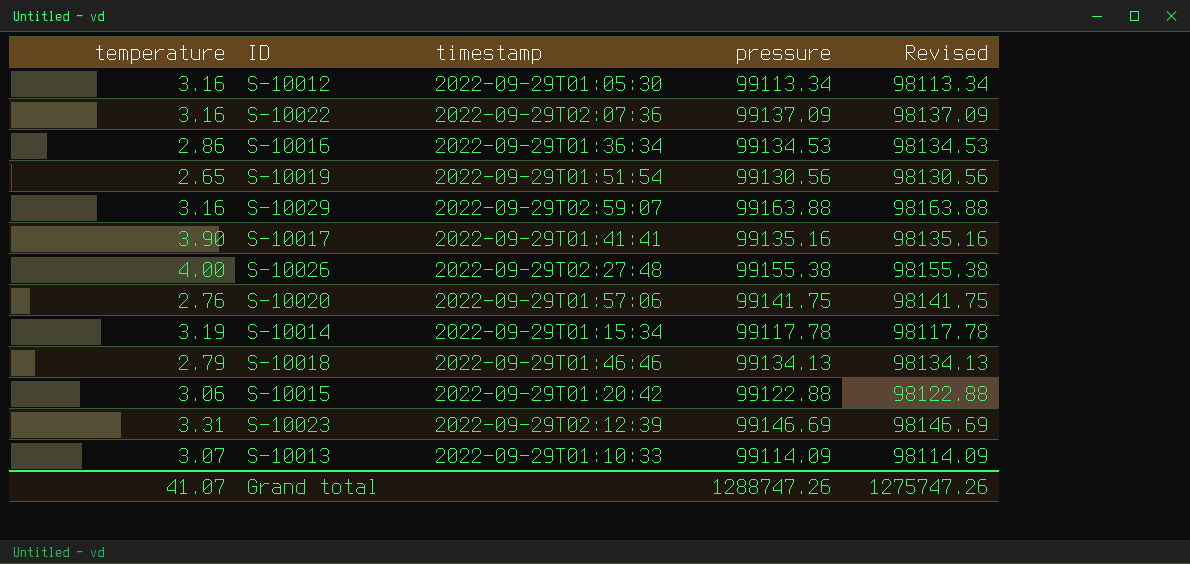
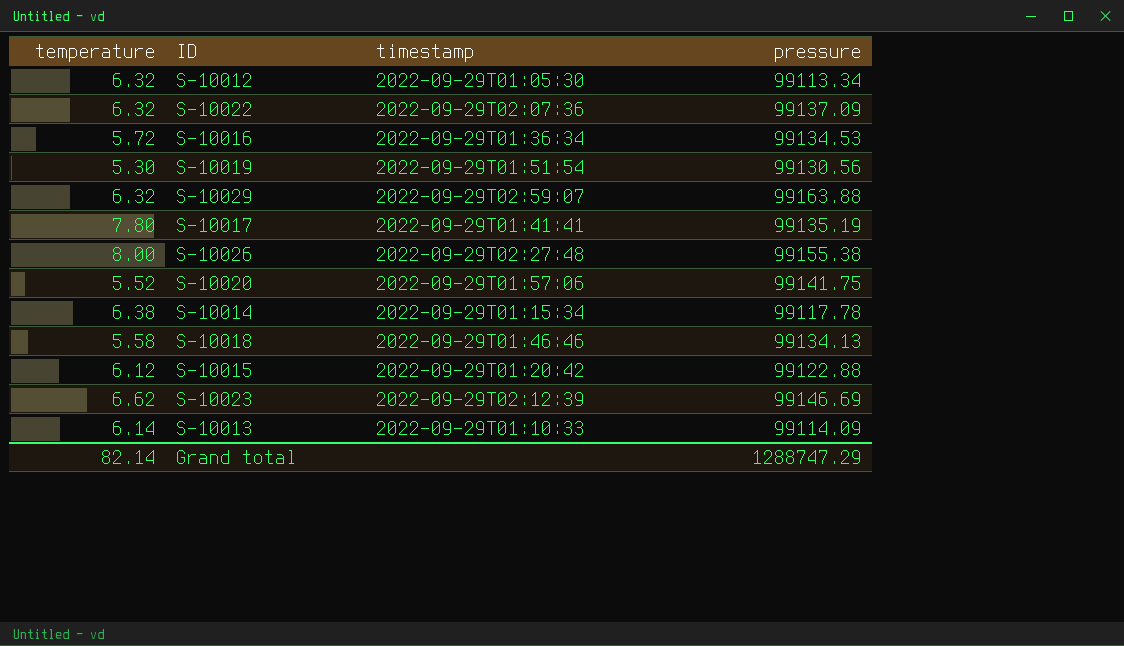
column Revised | formula: [pressure] - 1000 -> none
S-10012 | temperature: 3.16 -> 6.32
S-10022 | temperature: 3.16 -> 6.32
S-10016 | temperature: 2.86 -> 5.72
S-10019 | temperature: 2.65 -> 5.30
S-10029 | temperature: 3.16 -> 6.32
S-10017 | temperature: 3.90 -> 7.80
S-10017 | pressure: 99135.16 -> 99135.19
S-10026 | temperature: 4.00 -> 8.00
S-10020 | temperature: 2.76 -> 5.52
S-10014 | temperature: 3.19 -> 6.38
S-10018 | temperature: 2.79 -> 5.58
S-10015 | temperature: 3.06 -> 6.12
S-10023 | temperature: 3.31 -> 6.62
S-10013 | temperature: 3.07 -> 6.14
Grand total | temperature: 41.07 -> 82.14
Grand total | pressure: 1288747.26 -> 1288747.29

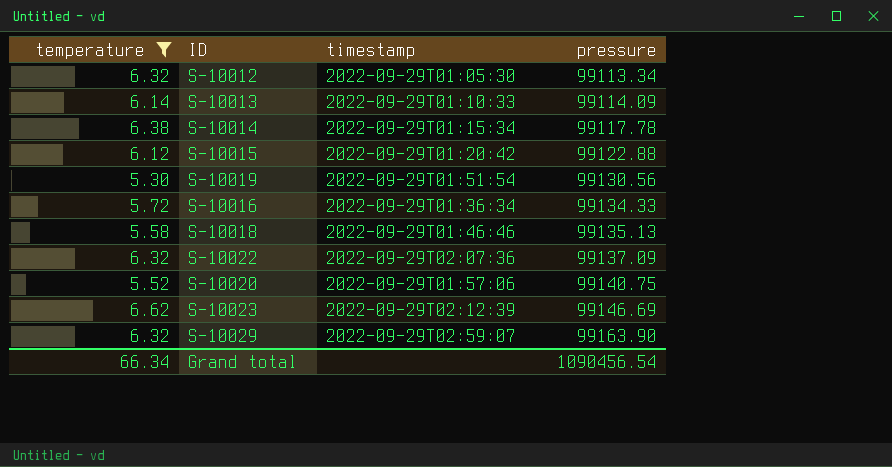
filter: none -> temperature <= 6.62
row order: none -> pressure ascending
S-10016 | pressure: 99134.53 -> 99134.33
S-10018 | pressure: 99134.13 -> 99135.13
S-10020 | pressure: 99141.75 -> 99140.75
S-10029 | pressure: 99163.88 -> 99163.90
Grand total | temperature: 82.14 -> 66.34
Grand total | pressure: 1288747.29 -> 1090456.54

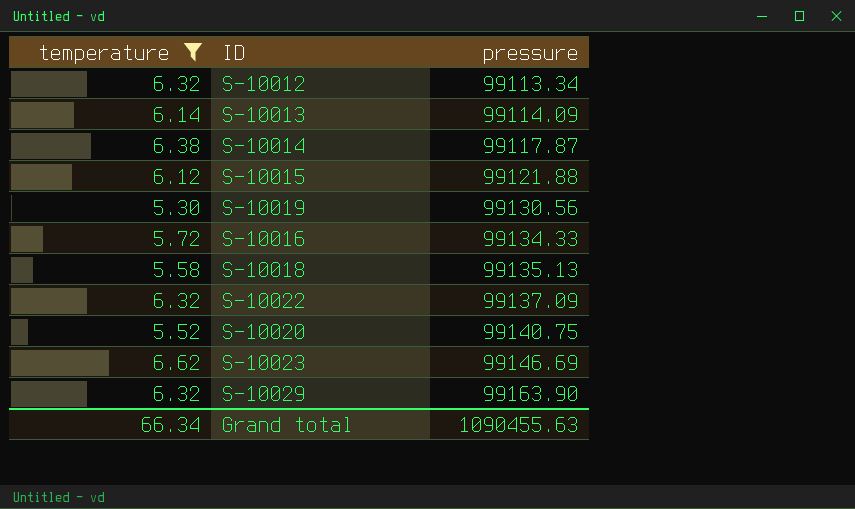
column timestamp | position: 3 -> none
S-10014 | pressure: 99117.78 -> 99117.87
S-10015 | pressure: 99122.88 -> 99121.88
Grand total | pressure: 1090456.54 -> 1090455.63

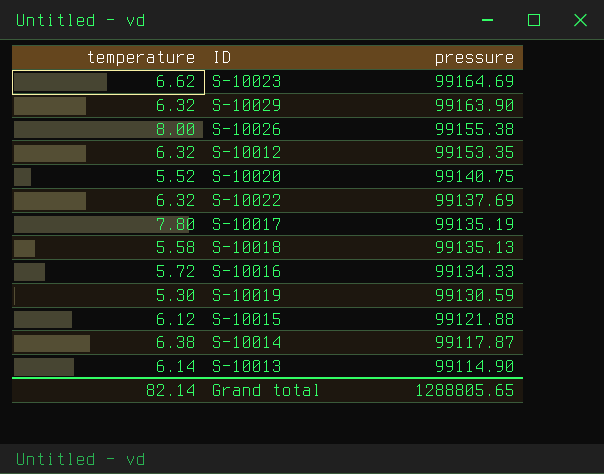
filter: temperature <= 6.62 -> none
row order: pressure ascending -> pressure descending
S-10023 | pressure: 99146.69 -> 99164.69
S-10012 | pressure: 99113.34 -> 99153.35
S-10022 | pressure: 99137.09 -> 99137.69
S-10019 | pressure: 99130.56 -> 99130.59
S-10013 | pressure: 99114.09 -> 99114.90
Grand total | temperature: 66.34 -> 82.14
Grand total | pressure: 1090455.63 -> 1288805.65

